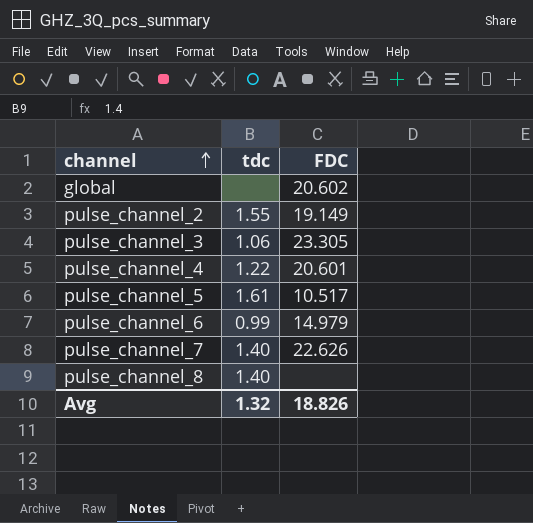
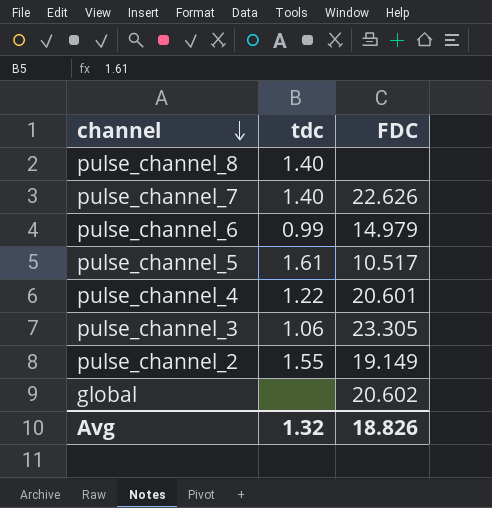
row order: channel ascending -> channel descending

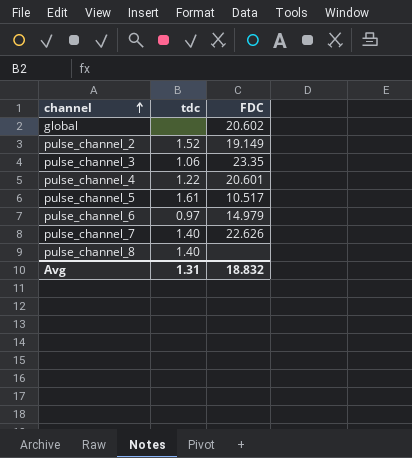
row order: channel descending -> channel ascending
pulse_channel_2 | tdc: 1.55 -> 1.52
pulse_channel_3 | FDC: 23.305 -> 23.35
pulse_channel_6 | tdc: 0.99 -> 0.97
Avg | tdc: 1.32 -> 1.31
Avg | FDC: 18.826 -> 18.832

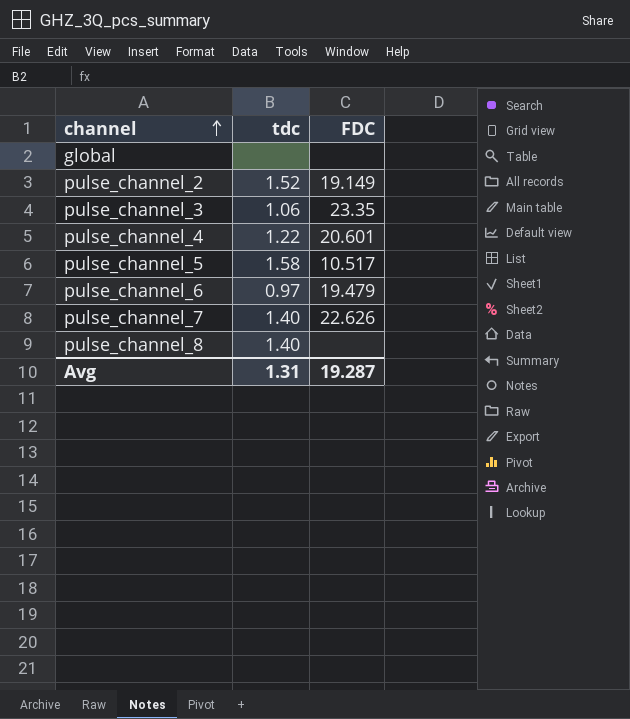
global | FDC: 20.602 -> none
pulse_channel_5 | tdc: 1.61 -> 1.58
pulse_channel_6 | FDC: 14.979 -> 19.479
Avg | FDC: 18.832 -> 19.287

